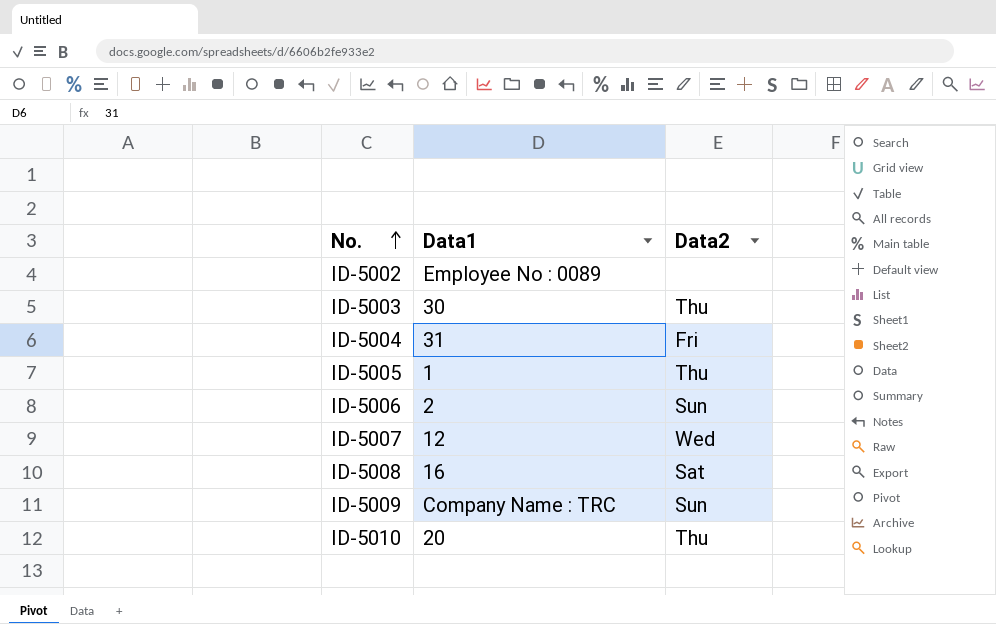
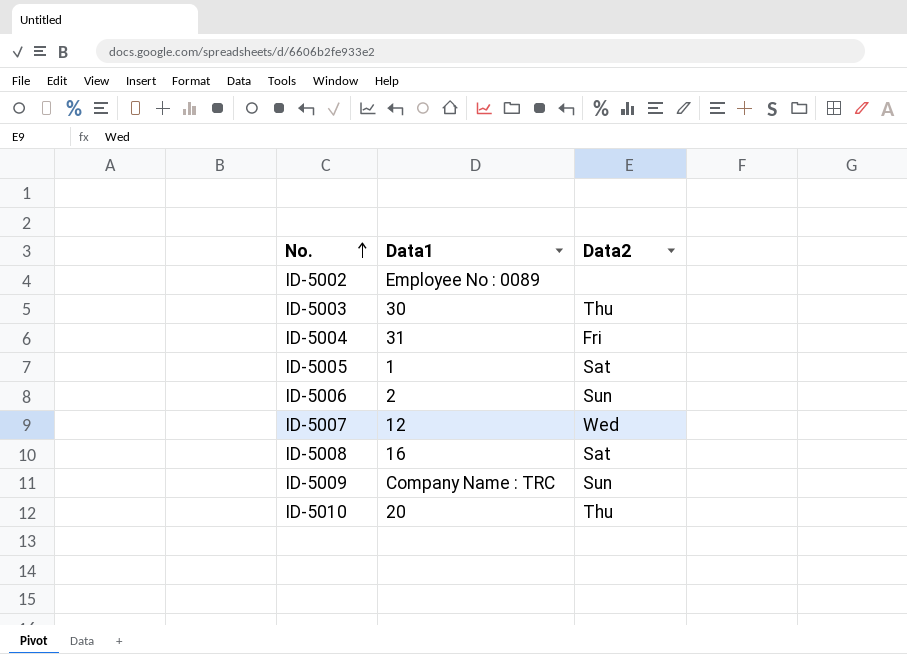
ID-5005 | Data2: Thu -> Sat

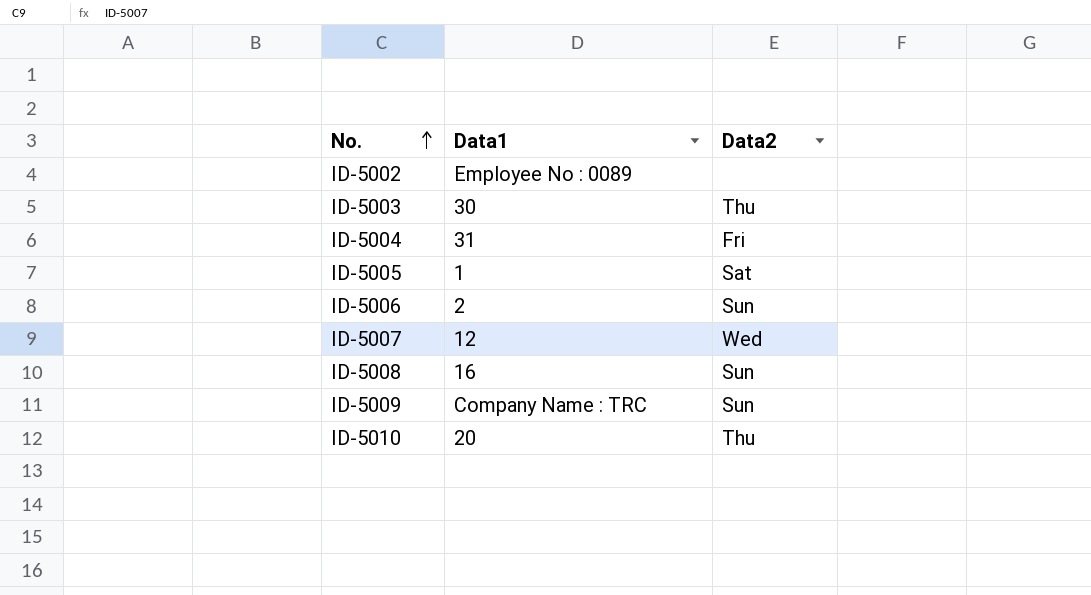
ID-5008 | Data2: Sat -> Sun

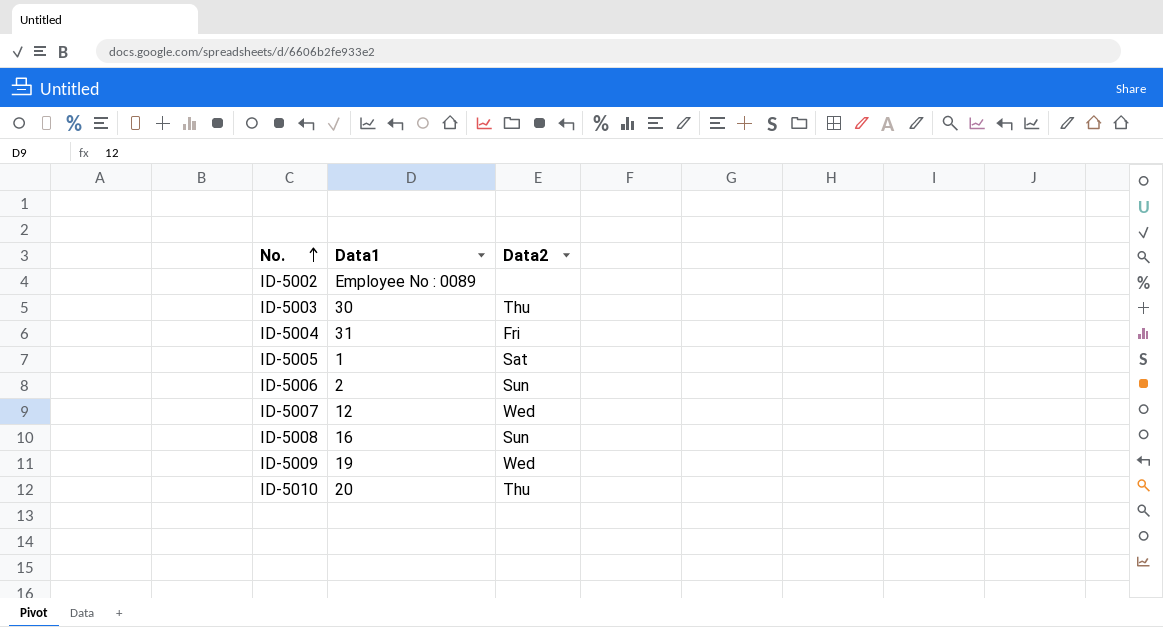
ID-5009 | Data1: Company Name : TRC -> 19
ID-5009 | Data2: Sun -> Wed

